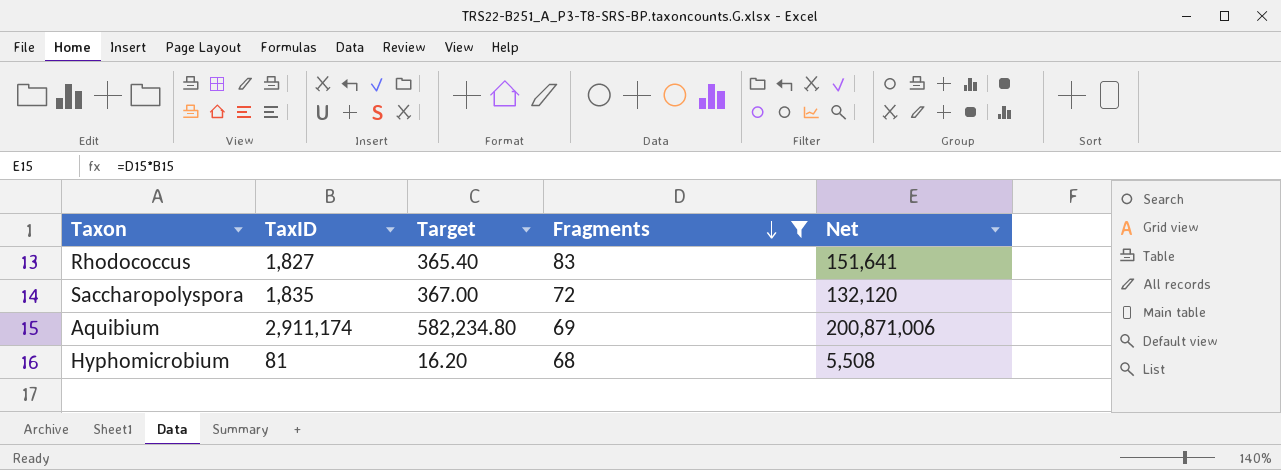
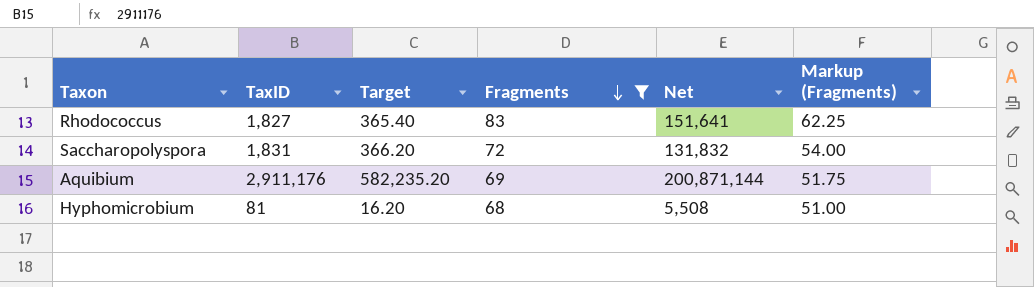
column Markup (Fragments) | formula: none -> [Fragments] * 0.75
Saccharopolyspora | TaxID: 1,835 -> 1,831
Saccharopolyspora | Target: 367.00 -> 366.20
Saccharopolyspora | Net: 132,120 -> 131,832
Aquibium | TaxID: 2,911,174 -> 2,911,176
Aquibium | Target: 582,234.80 -> 582,235.20
Aquibium | Net: 200,871,006 -> 200,871,144

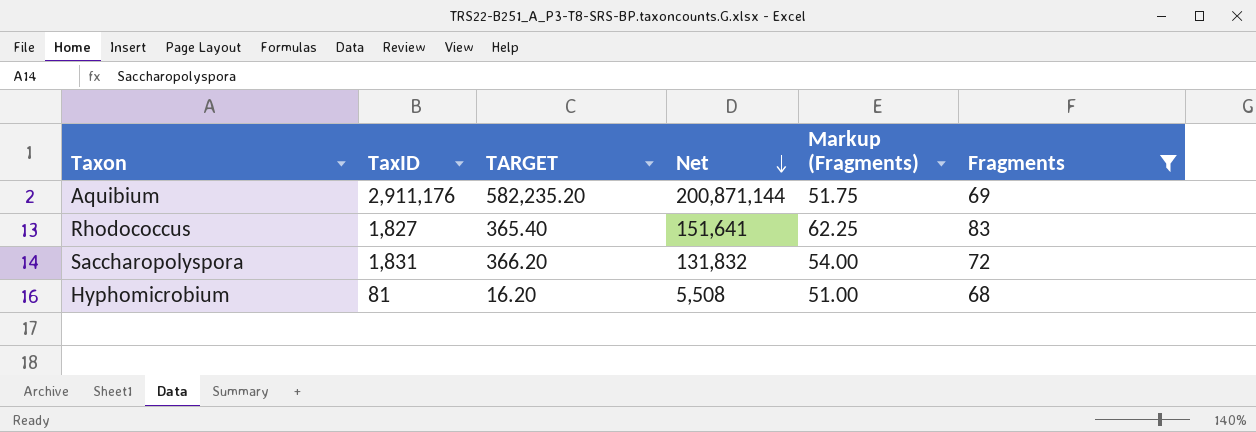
row order: Fragments descending -> Net descending
column name: Target -> TARGET
column Fragments | position: 4 -> 6

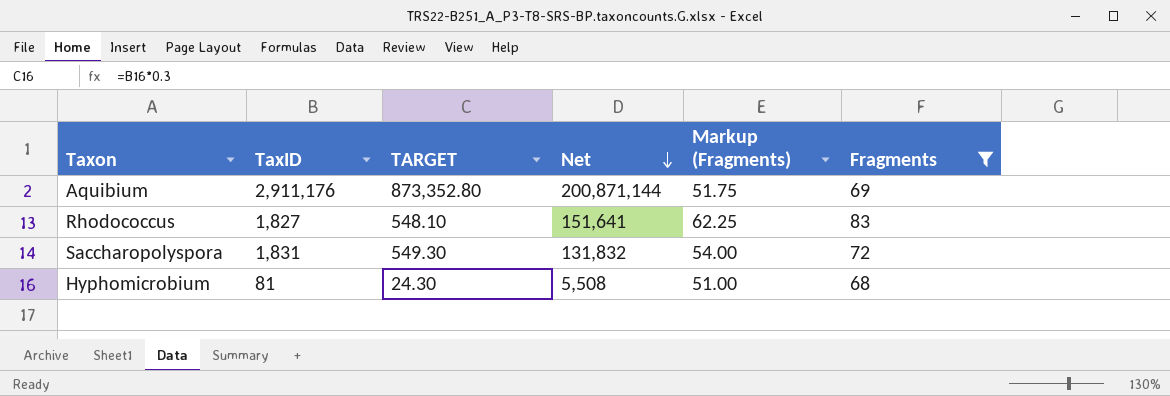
column TARGET | formula: [TaxID] * 0.2 -> [TaxID] * 0.3

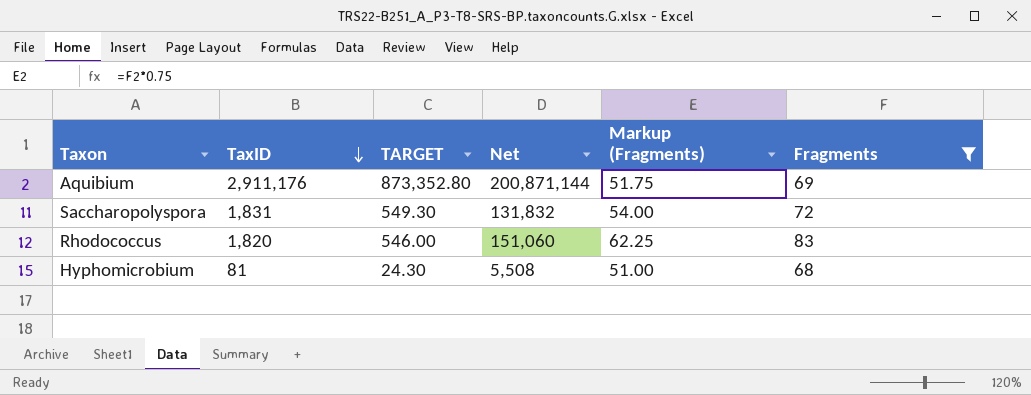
row order: Net descending -> TaxID descending
Rhodococcus | TaxID: 1,827 -> 1,820
Rhodococcus | TARGET: 548.10 -> 546.00
Rhodococcus | Net: 151,641 -> 151,060

